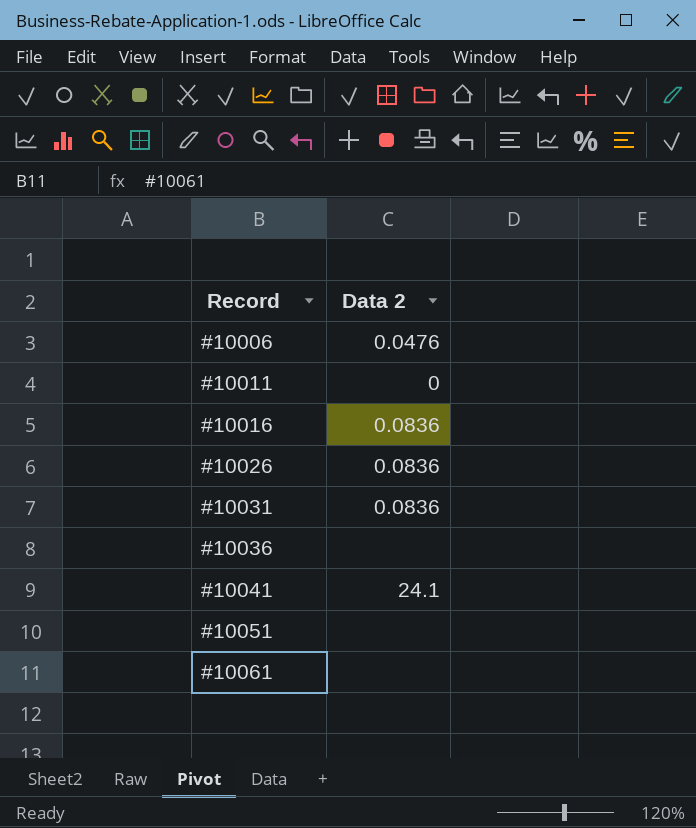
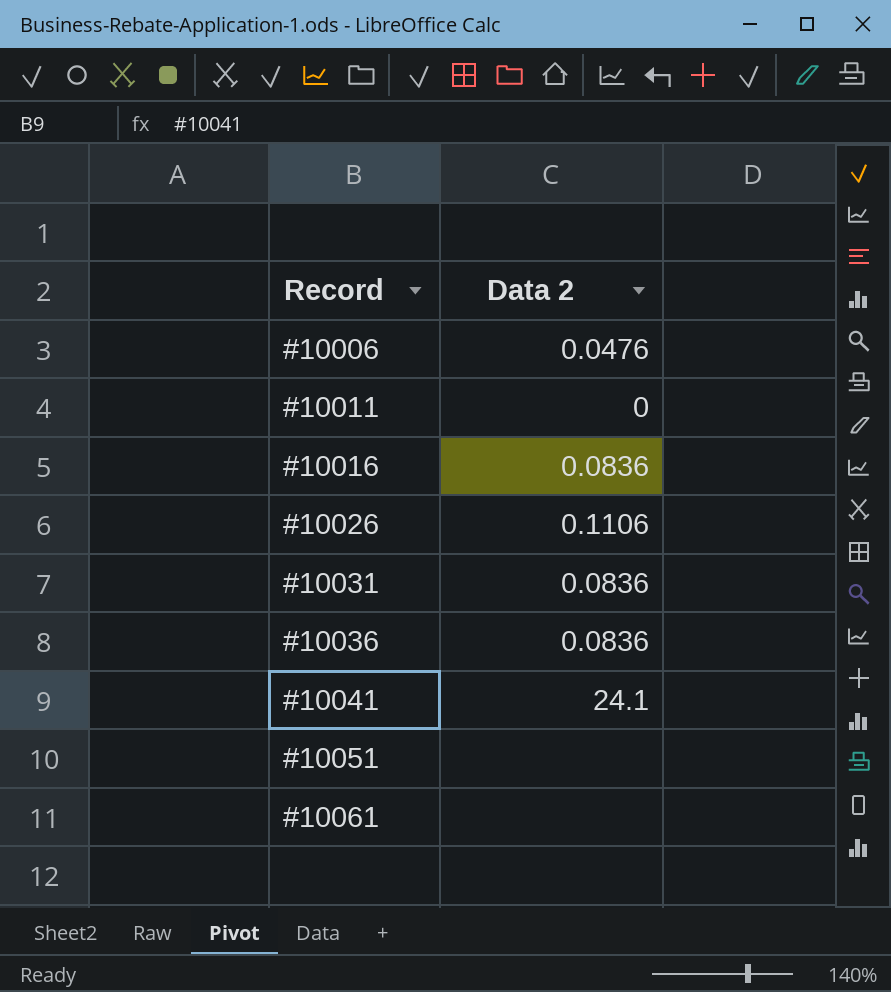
#10026 | Data 2: 0.0836 -> 0.1106
#10036 | Data 2: none -> 0.0836

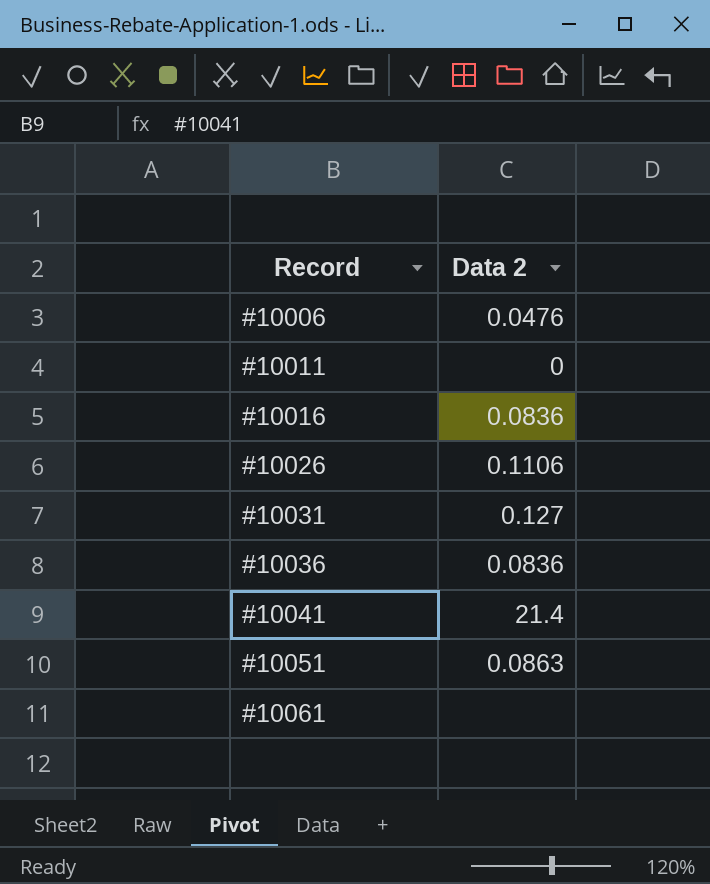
#10031 | Data 2: 0.0836 -> 0.127
#10041 | Data 2: 24.1 -> 21.4
#10051 | Data 2: none -> 0.0863

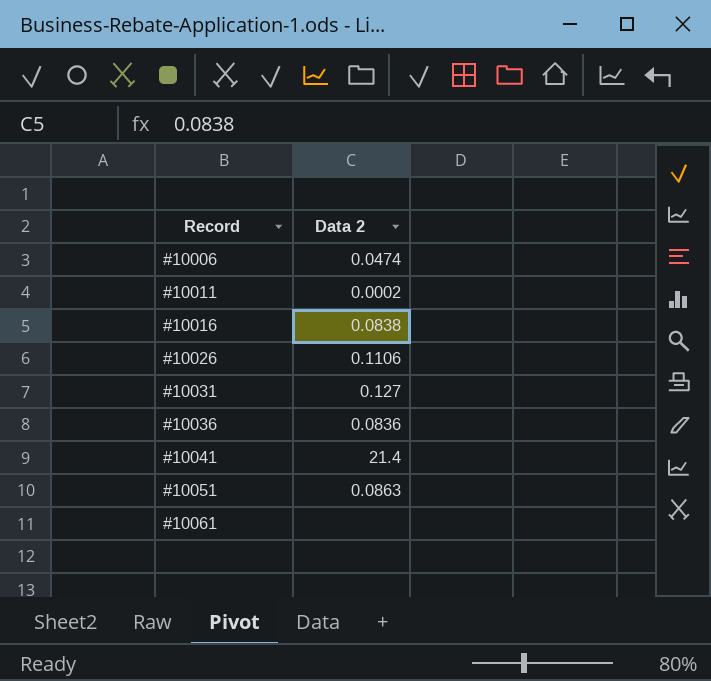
#10006 | Data 2: 0.0476 -> 0.0474
#10011 | Data 2: 0 -> 0.0002
#10016 | Data 2: 0.0836 -> 0.0838

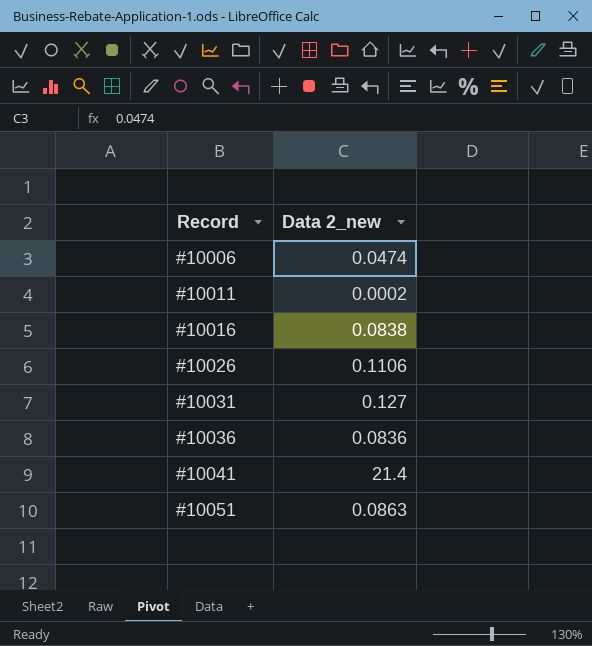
column name: Data 2 -> Data 2_new
row #10061: none -> none

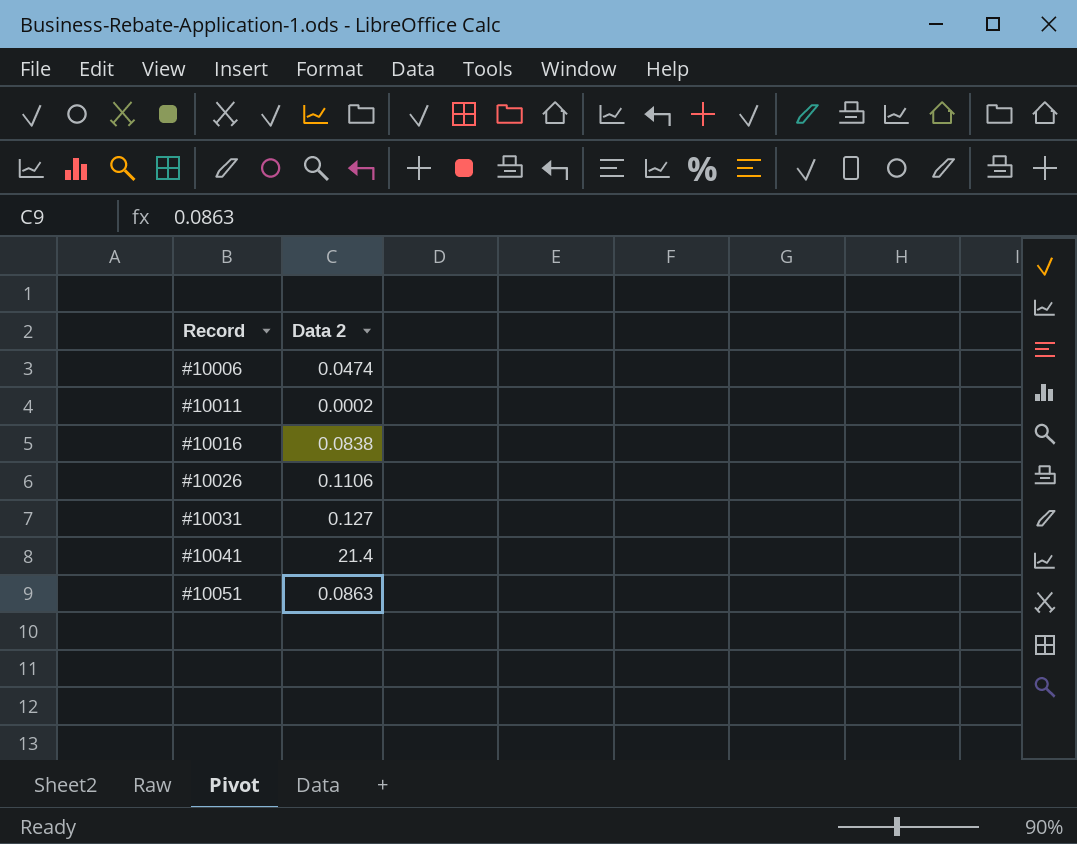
column name: Data 2_new -> Data 2
row #10036: 0.0836 -> none

